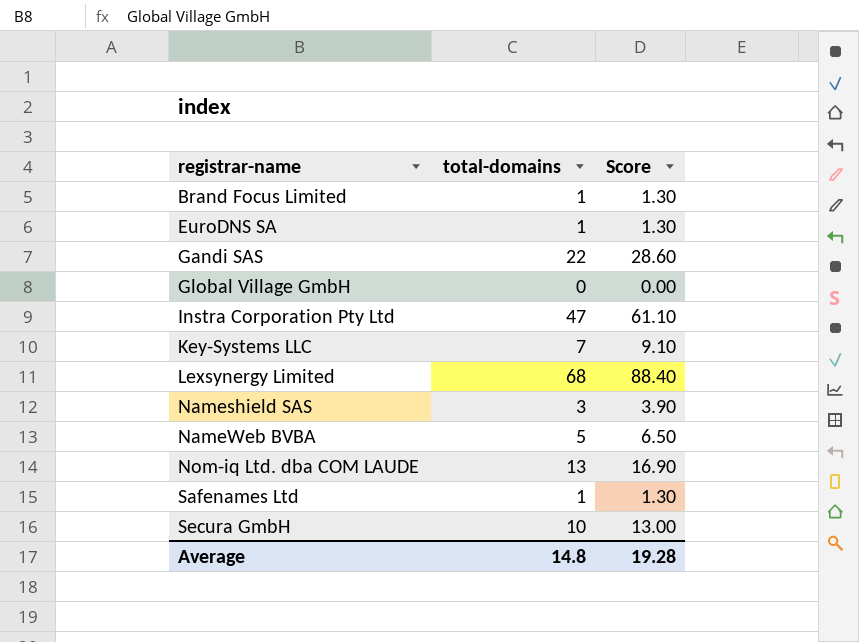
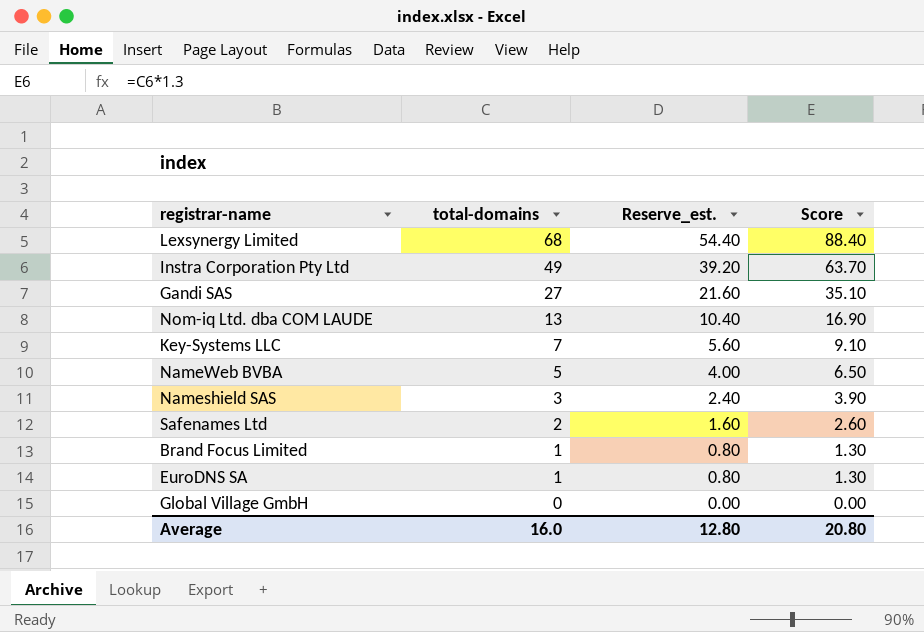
row order: registrar-name ascending -> total-domains descending
column Reserve_est. | formula: none -> [total-domains] * 0.8
row Secura GmbH: 10 | 13.00 -> none
Instra Corporation Pty Ltd | total-domains: 47 -> 49
Instra Corporation Pty Ltd | Score: 61.10 -> 63.70
Gandi SAS | total-domains: 22 -> 27
Gandi SAS | Score: 28.60 -> 35.10
Safenames Ltd | total-domains: 1 -> 2
Safenames Ltd | Score: 1.30 -> 2.60
Average | total-domains: 14.8 -> 16.0
Average | Score: 19.28 -> 20.80

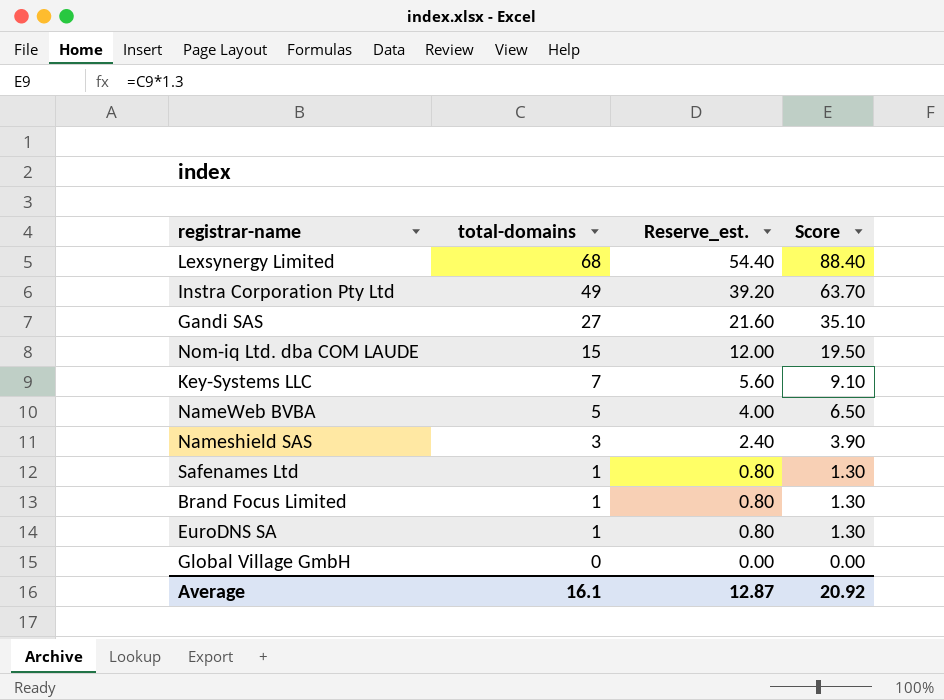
Nom-iq Ltd. dba COM LAUDE | total-domains: 13 -> 15
Nom-iq Ltd. dba COM LAUDE | Reserve_est.: 10.40 -> 12.00
Nom-iq Ltd. dba COM LAUDE | Score: 16.90 -> 19.50
Safenames Ltd | total-domains: 2 -> 1
Safenames Ltd | Reserve_est.: 1.60 -> 0.80
Safenames Ltd | Score: 2.60 -> 1.30
Average | total-domains: 16.0 -> 16.1
Average | Reserve_est.: 12.80 -> 12.87
Average | Score: 20.80 -> 20.92

